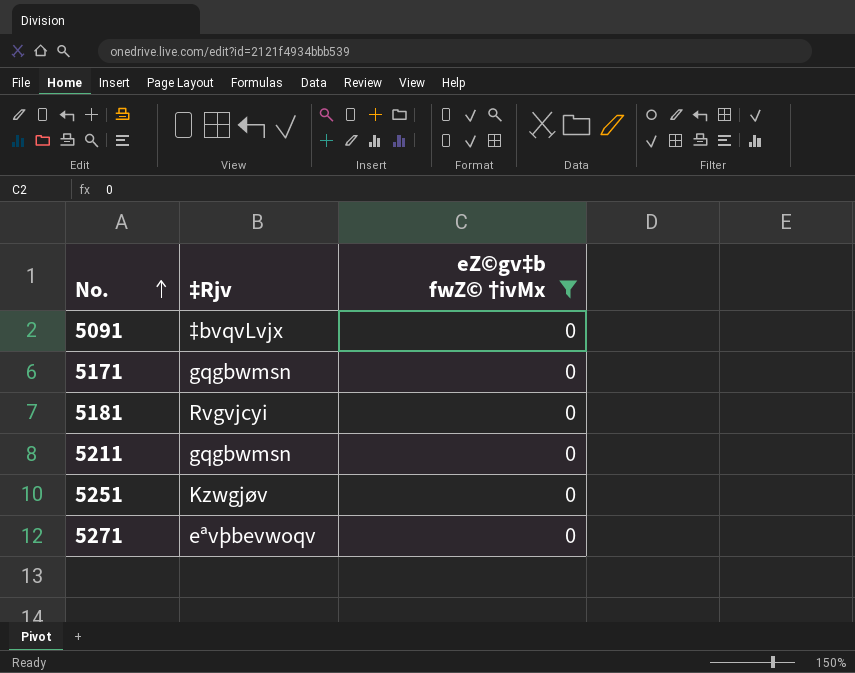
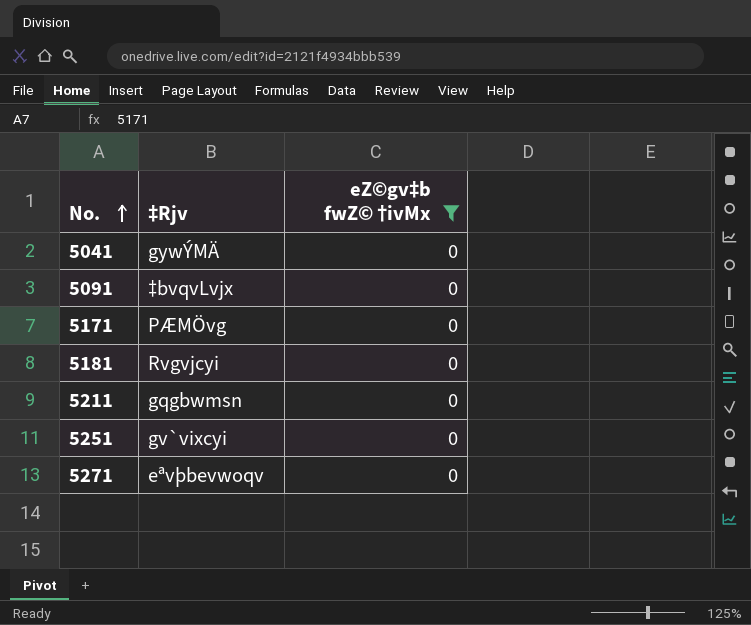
row 5041: none -> gywÝMÄ | 0
5171 | ‡Rjv: gqgbwmsn -> PÆMÖvg
5251 | ‡Rjv: Kzwgjøv -> gv`vixcyi

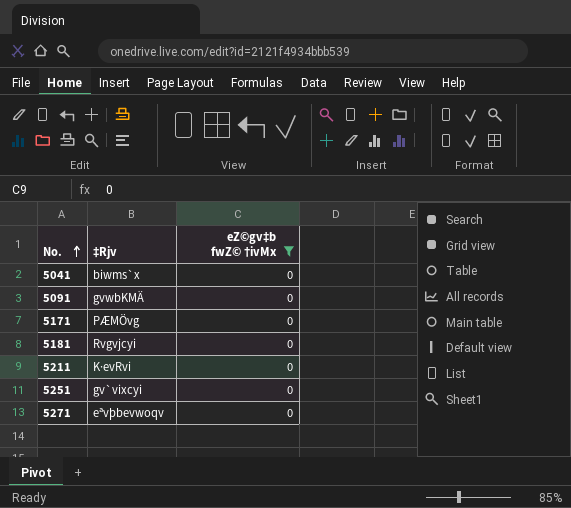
5041 | ‡Rjv: gywÝMÄ -> biwms`x
5091 | ‡Rjv: ‡bvqvLvjx -> gvwbKMÄ
5211 | ‡Rjv: gqgbwmsn -> K·evRvi

